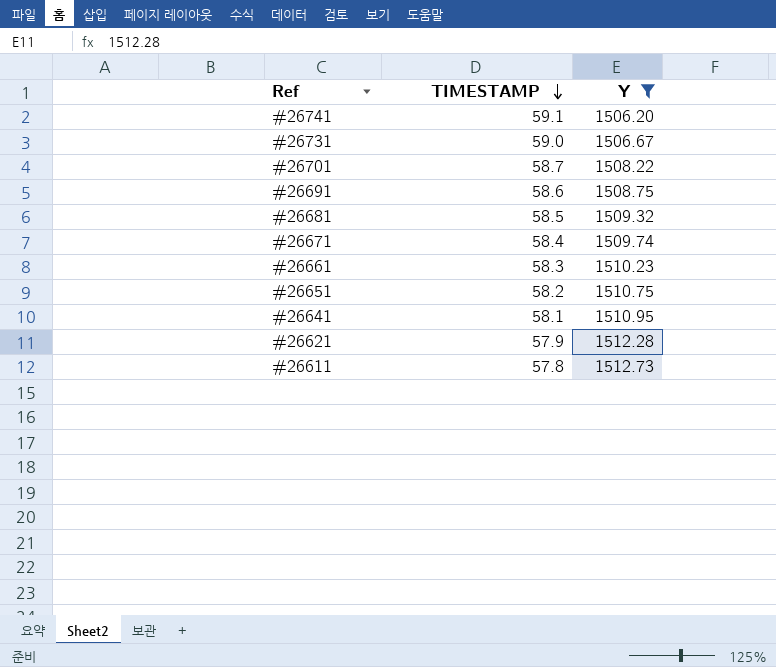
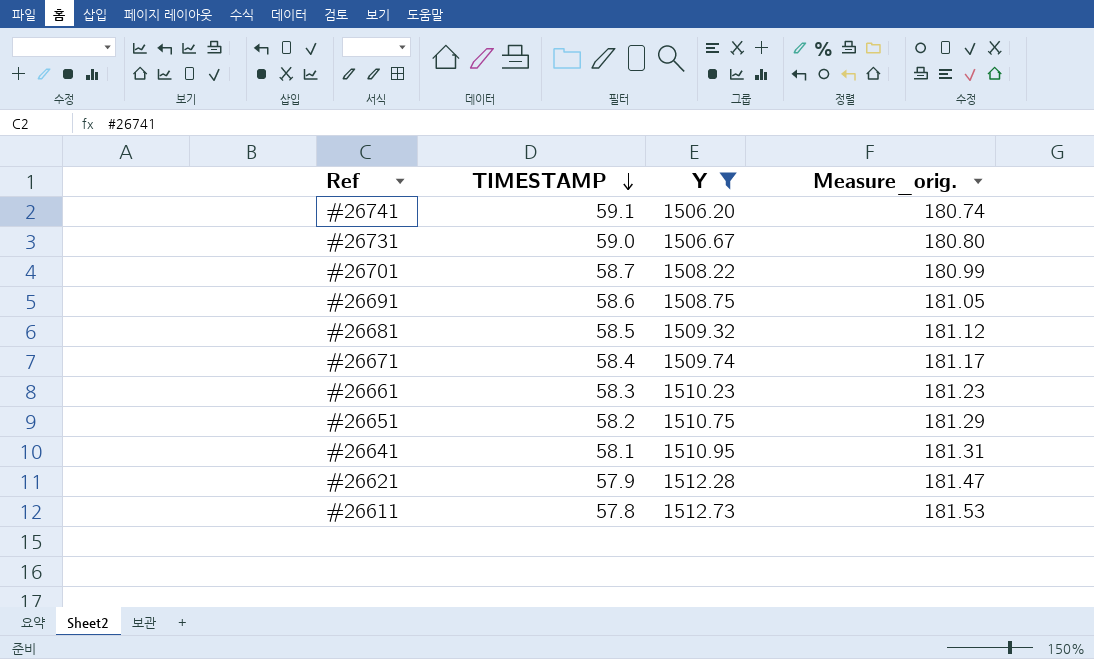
column Measure_orig. | formula: none -> [Y] * 0.12

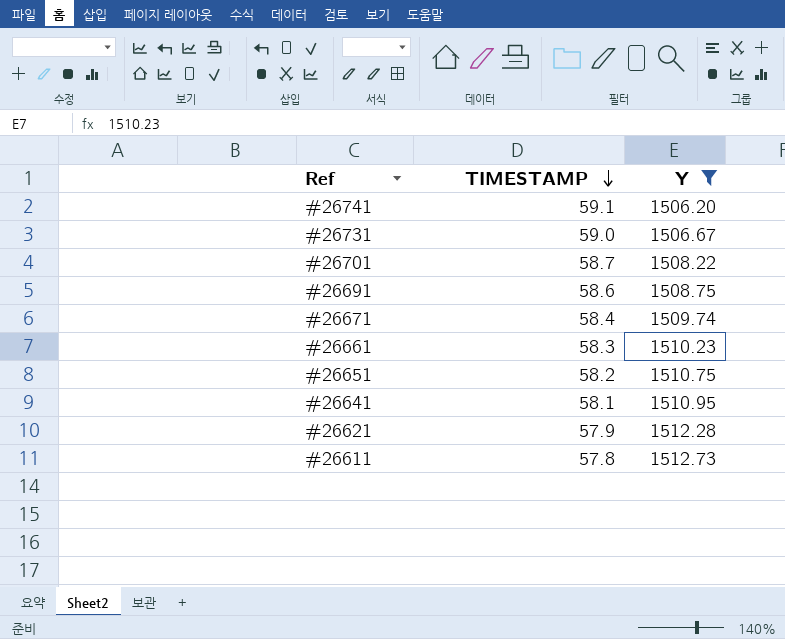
column Measure_orig. | formula: [Y] * 0.12 -> none
row #26681: 58.5 | 1509.32 | 181.12 -> none

